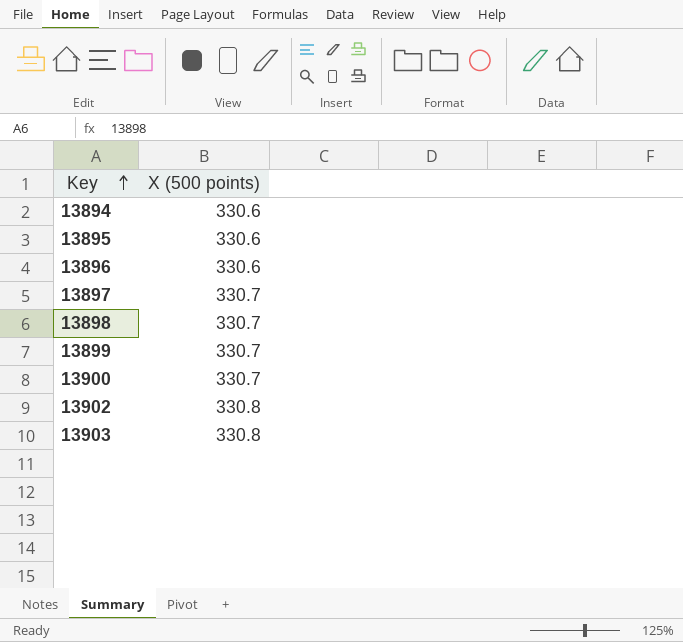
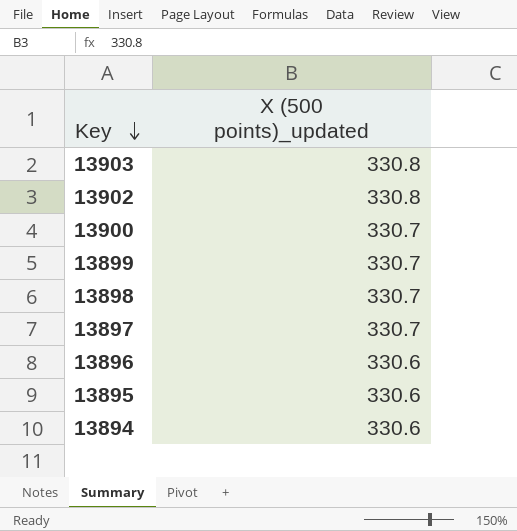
row order: Key ascending -> Key descending
column name: X (500 points) -> X (500 points)_updated

